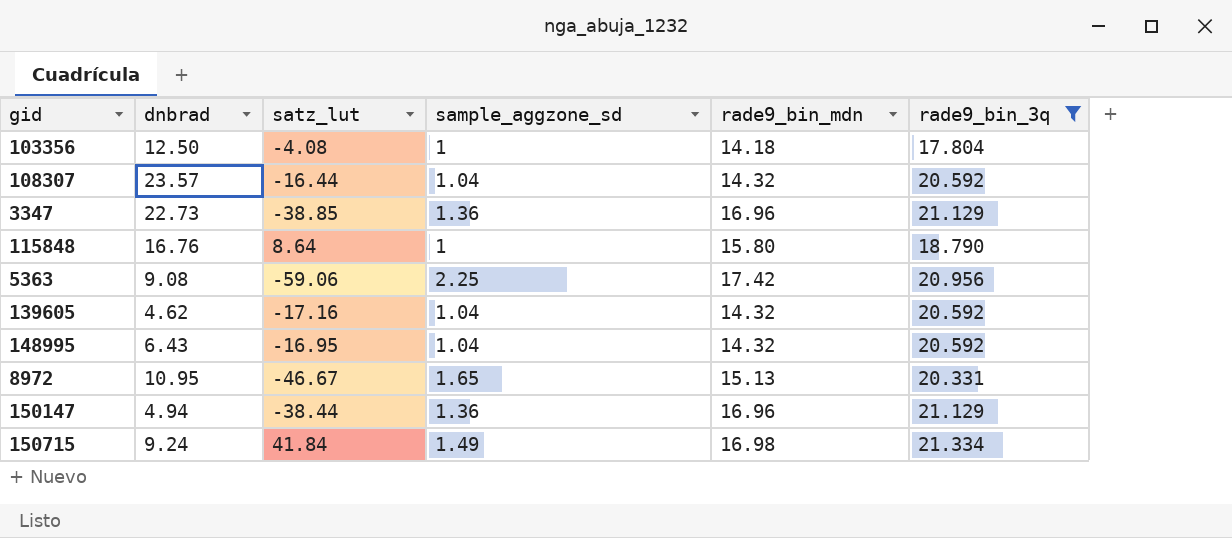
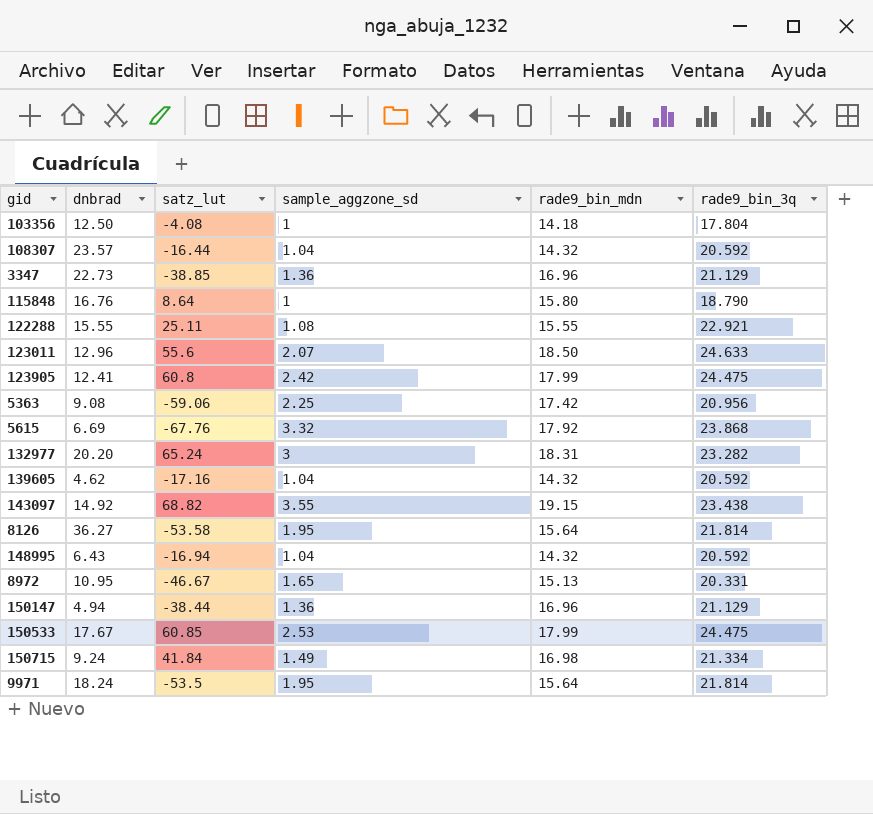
filter: rade9_bin_3q <= 21.334 -> none
148995 | satz_lut: -16.95 -> -16.94

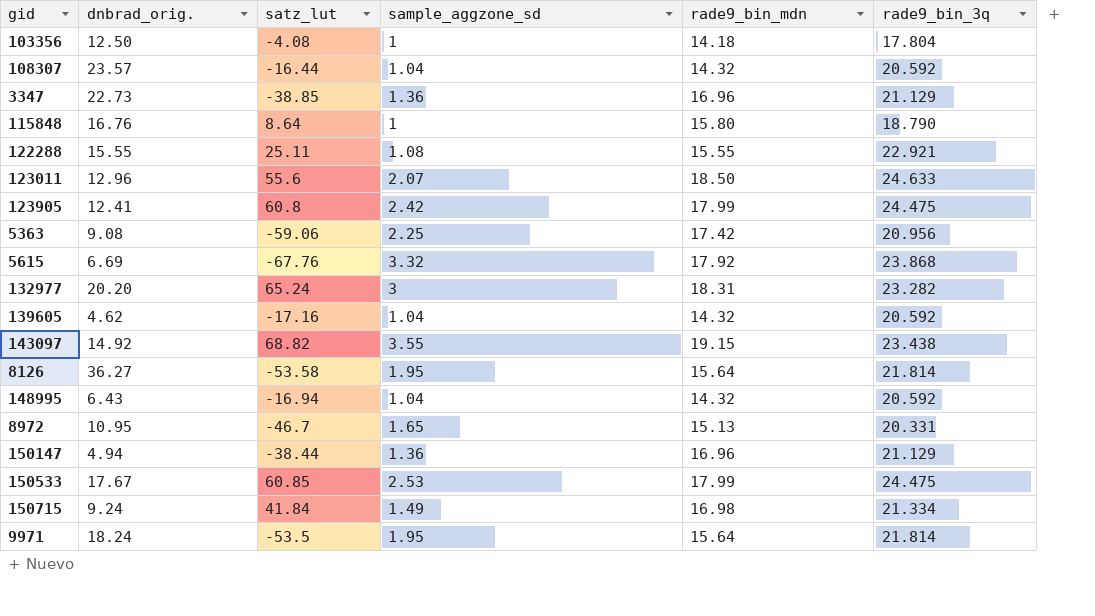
column name: dnbrad -> dnbrad_orig.
8972 | satz_lut: -46.67 -> -46.7

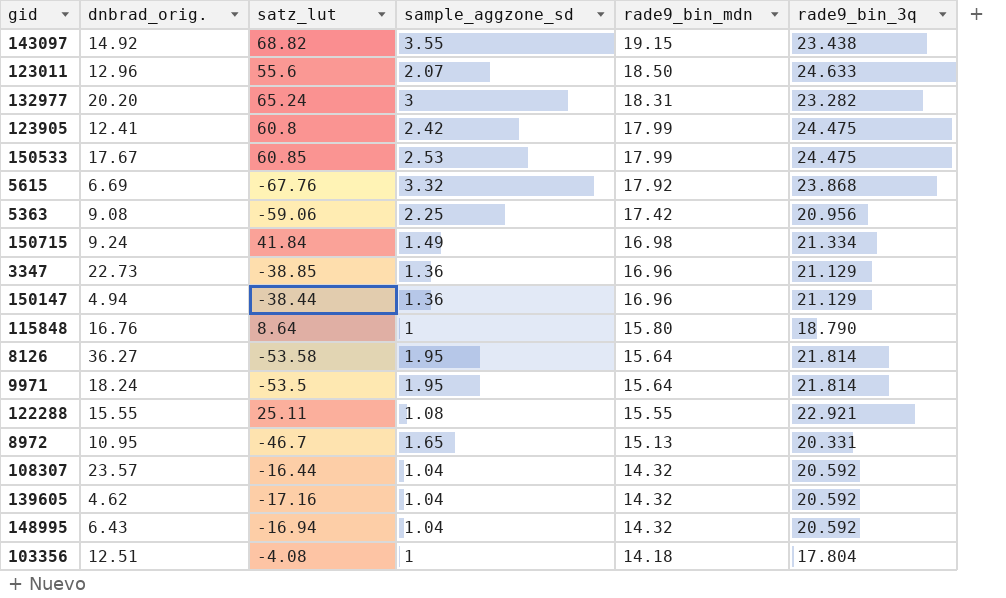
row order: none -> rade9_bin_mdn descending
103356 | dnbrad_orig.: 12.50 -> 12.51

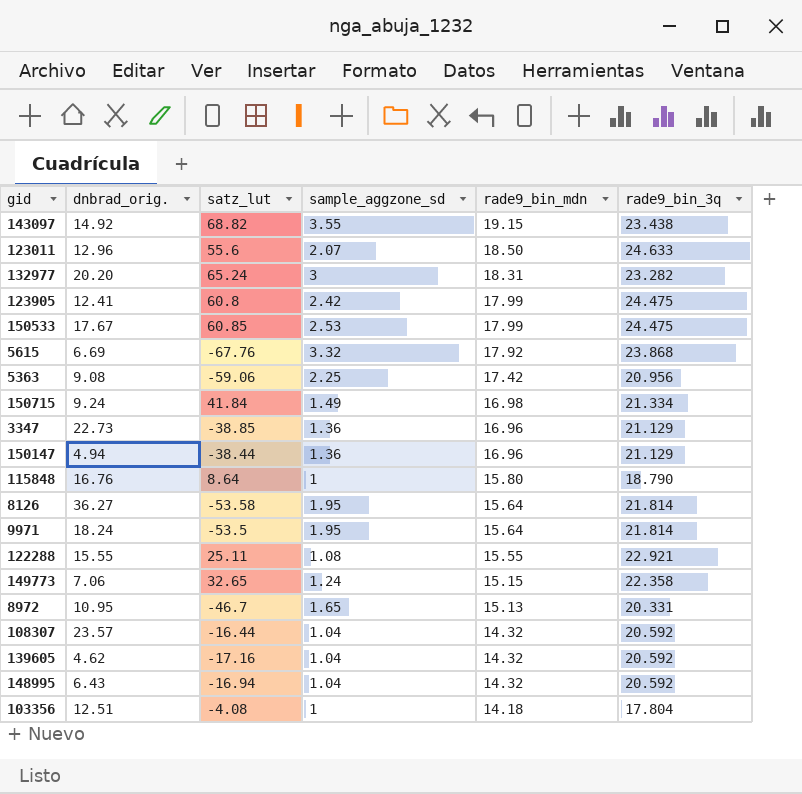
row 149773: none -> 7.06 | 32.65 | 1.24 | 15.15 | 22.358

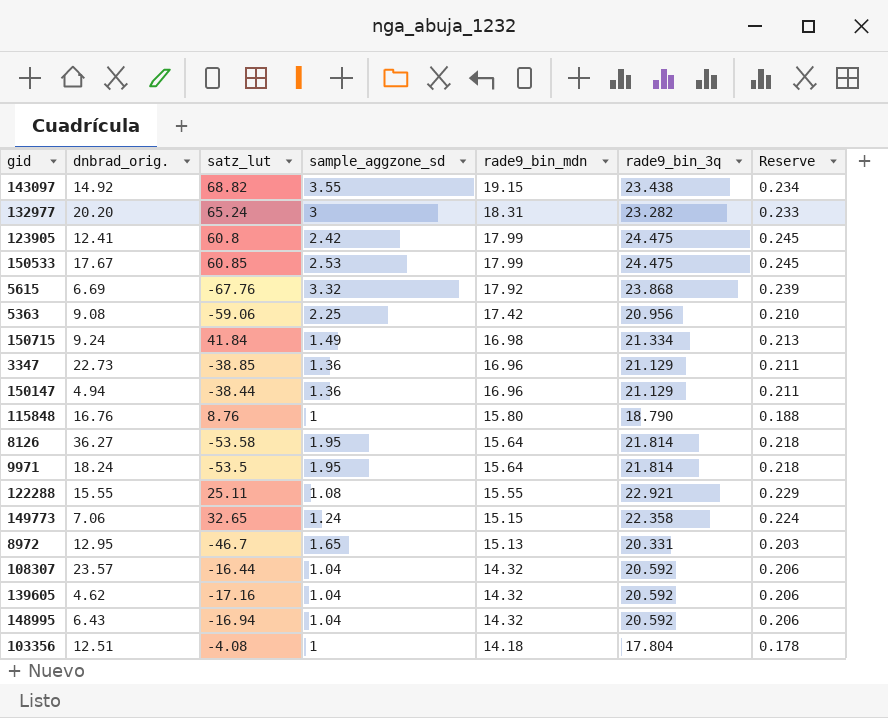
column Reserve | formula: none -> [rade9_bin_3q] * 0.01
row 123011: 12.96 | 55.6 | 2.07 | 18.50 | 24.633 -> none
115848 | satz_lut: 8.64 -> 8.76
8972 | dnbrad_orig.: 10.95 -> 12.95

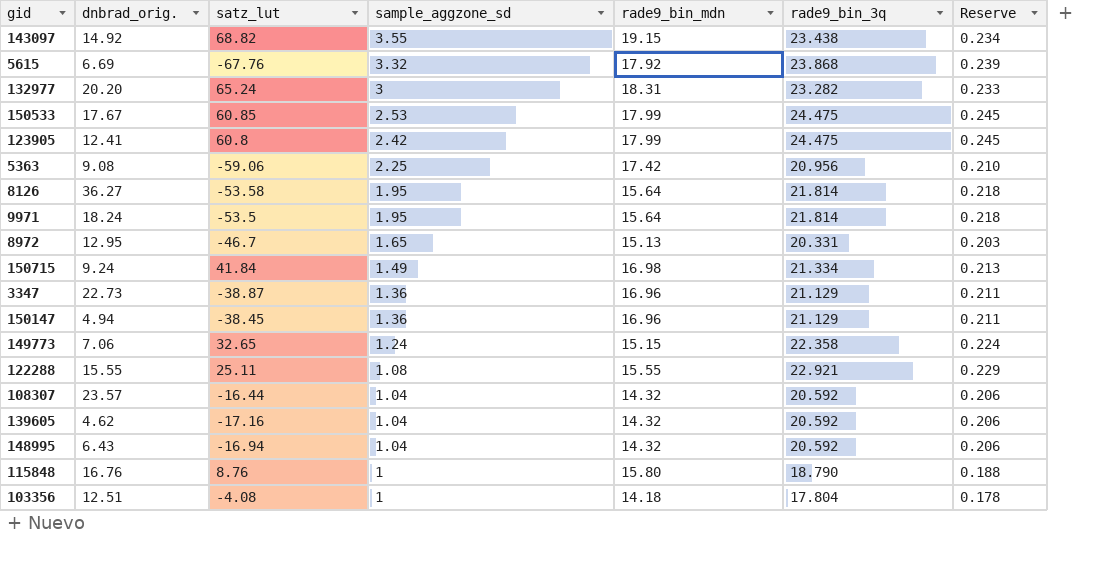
row order: rade9_bin_mdn descending -> sample_aggzone_sd descending
3347 | satz_lut: -38.85 -> -38.87
150147 | satz_lut: -38.44 -> -38.45

